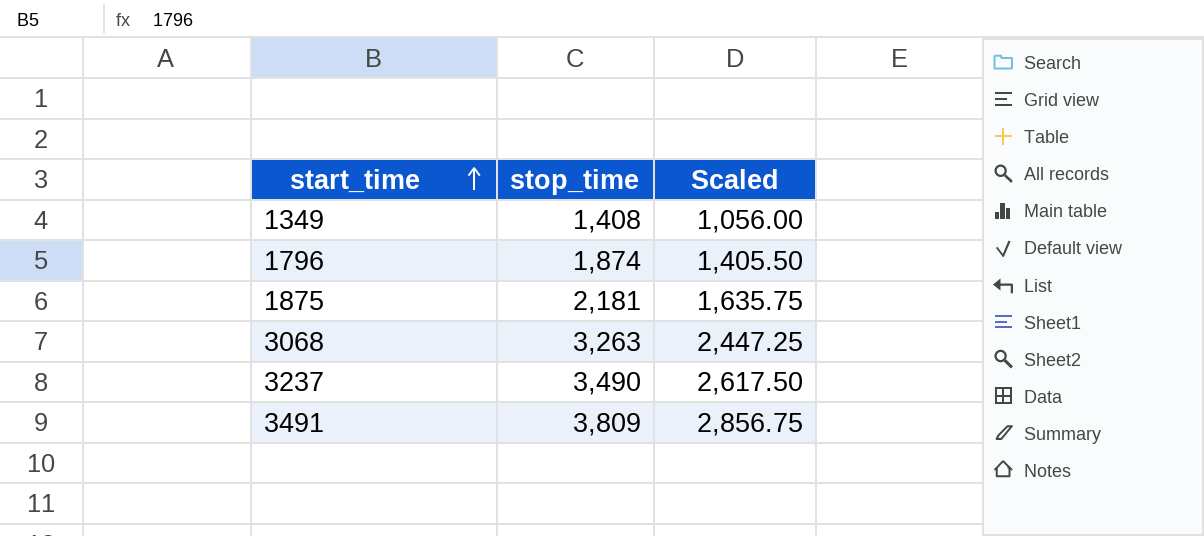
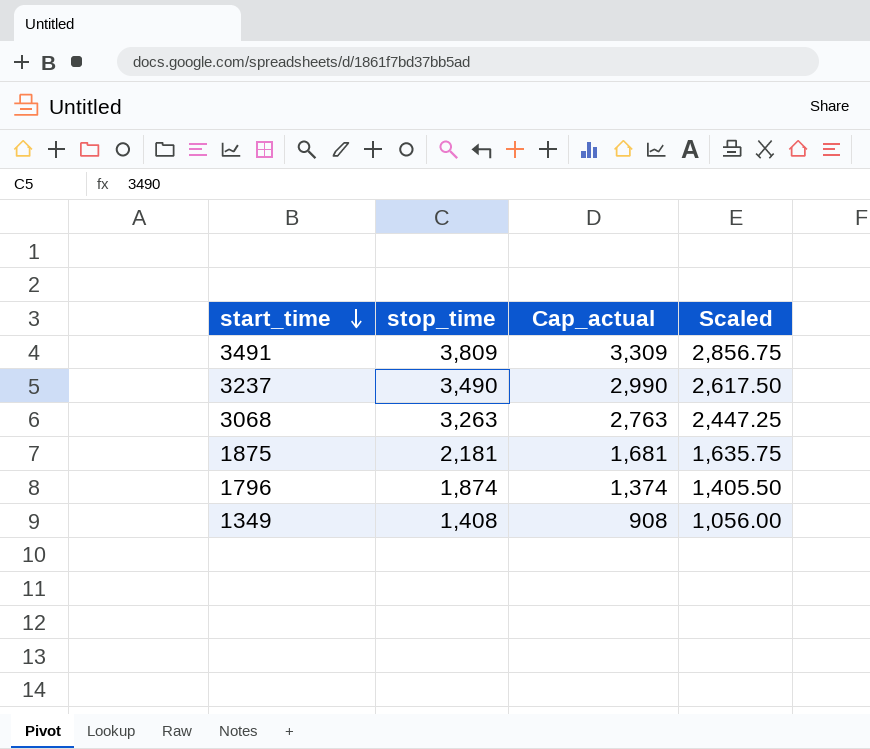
row order: start_time ascending -> start_time descending
column Cap_actual | formula: none -> [stop_time] - 500

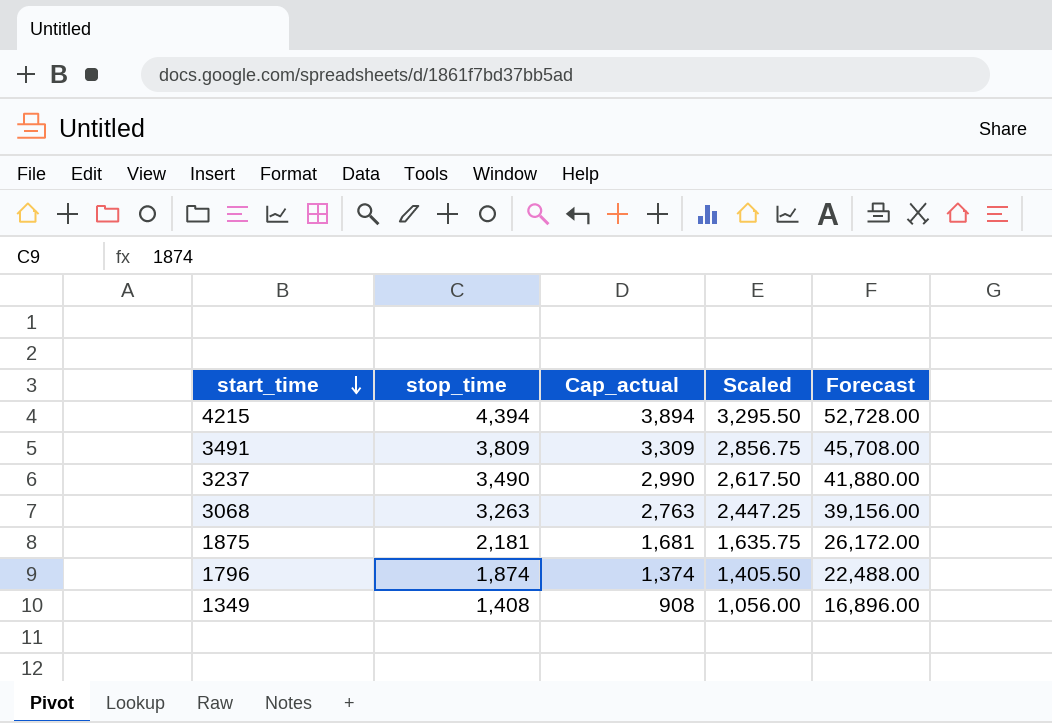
column Forecast | formula: none -> [stop_time] * 12
row 4215: none -> 4,394 | 3,894 | 3,295.50 | 52,728.00

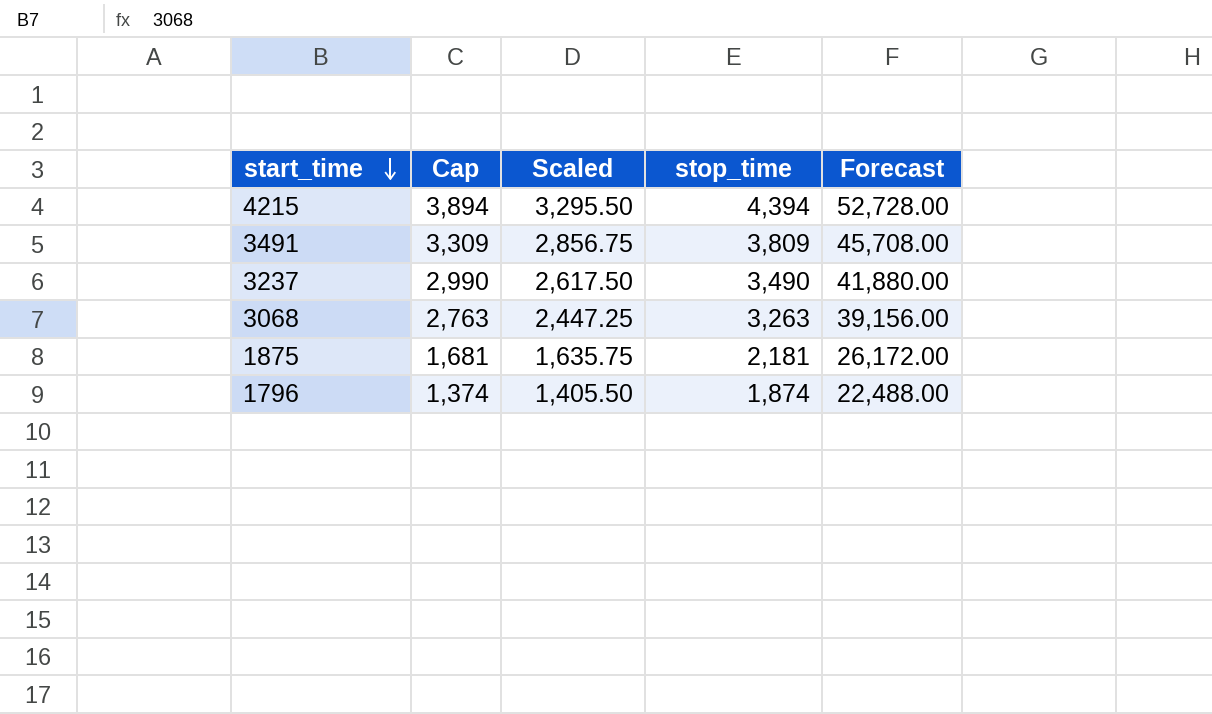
column name: Cap_actual -> Cap
column stop_time | position: 2 -> 4
row 1349: 1,408 | 908 | 1,056.00 | 16,896.00 -> none

